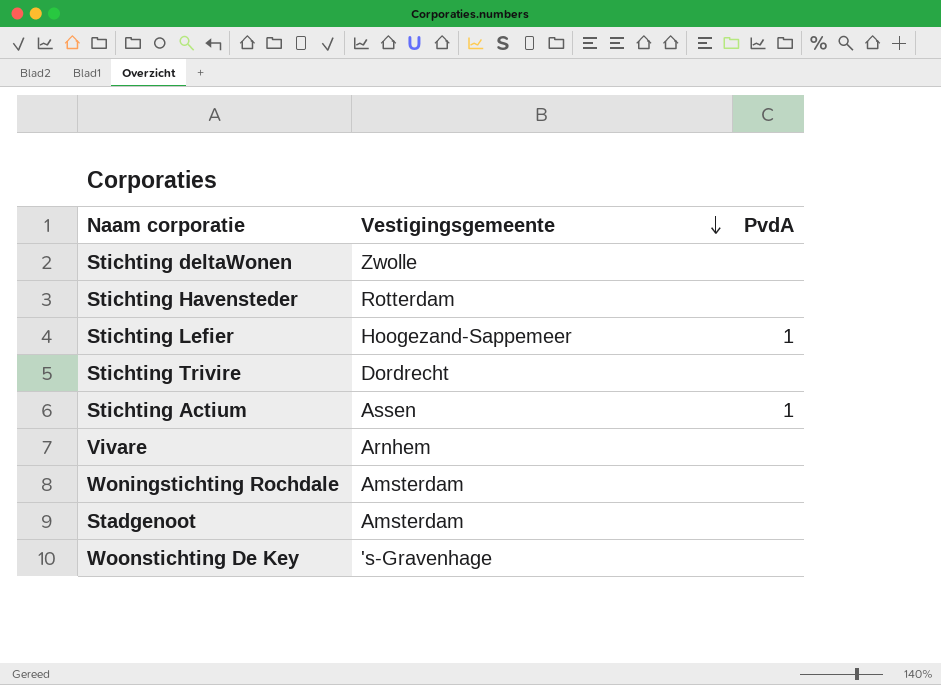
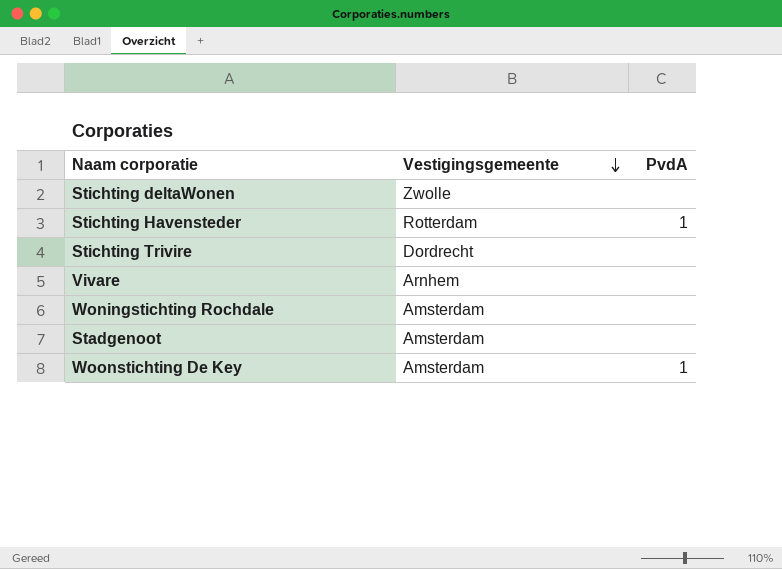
row Stichting Lefier: Hoogezand-Sappemeer | 1 -> none
row Stichting Actium: Assen | 1 -> none
Stichting Havensteder | PvdA: none -> 1
Woonstichting De Key | Vestigingsgemeente: 's-Gravenhage -> Amsterdam
Woonstichting De Key | PvdA: none -> 1

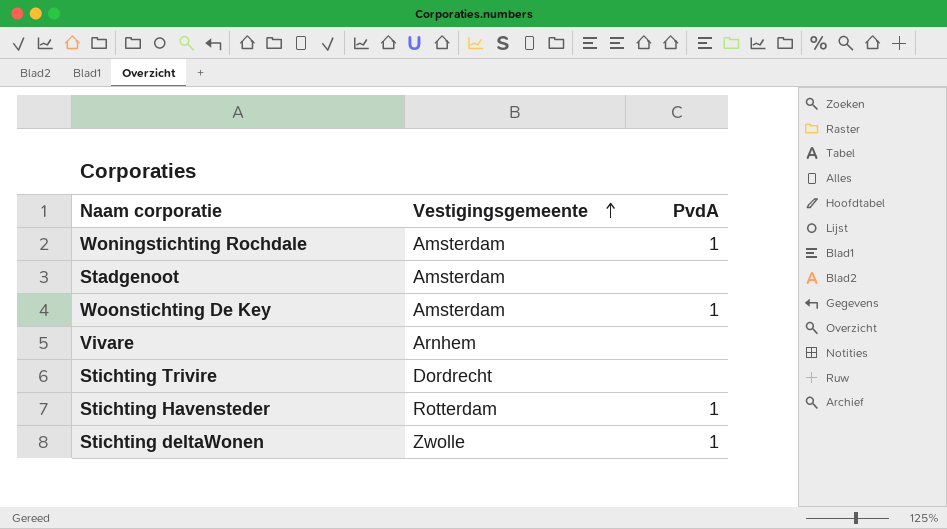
row order: Vestigingsgemeente descending -> Vestigingsgemeente ascending
Woningstichting Rochdale | PvdA: none -> 1
Stichting deltaWonen | PvdA: none -> 1

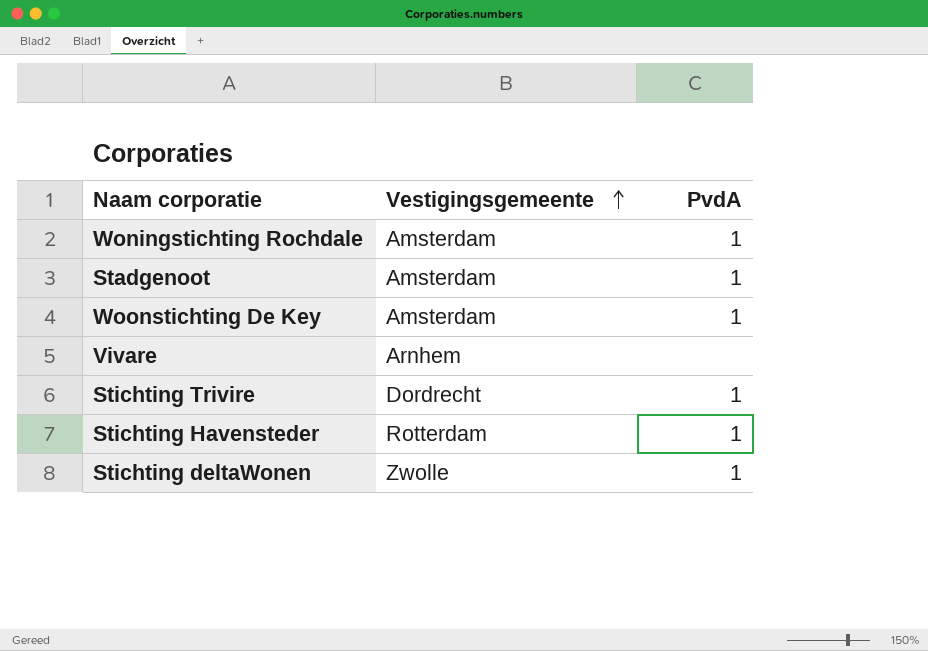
Stadgenoot | PvdA: none -> 1
Stichting Trivire | PvdA: none -> 1

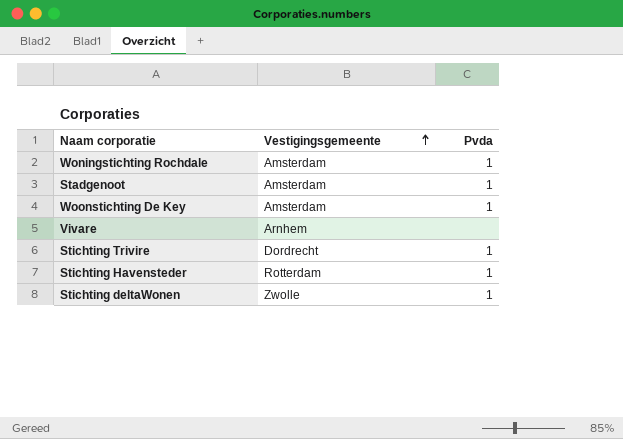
column name: PvdA -> Pvda

